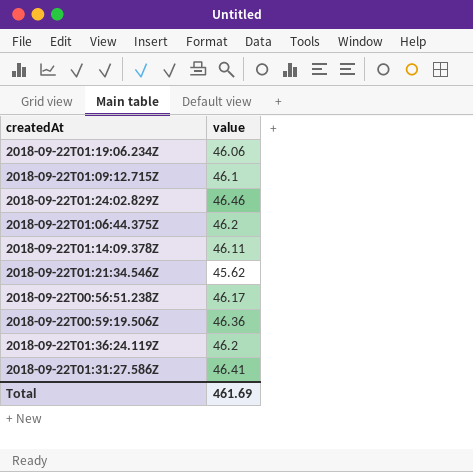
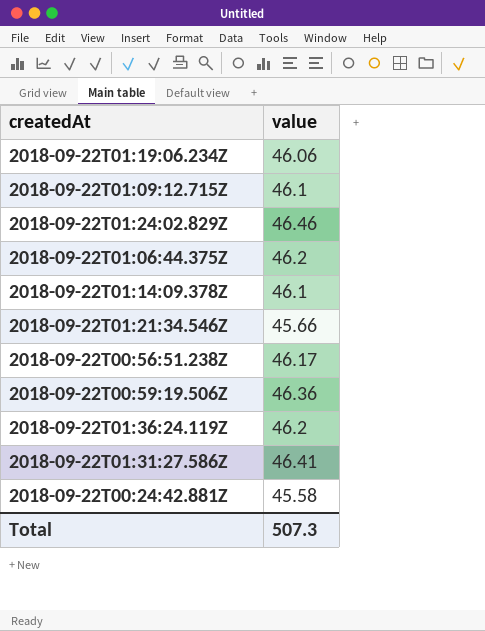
2018-09-22T01:14:09.378Z | value: 46.11 -> 46.1
2018-09-22T01:21:34.546Z | value: 45.62 -> 45.66
row 2018-09-22T00:24:42.881Z: none -> 45.58
Total | value: 461.69 -> 507.3

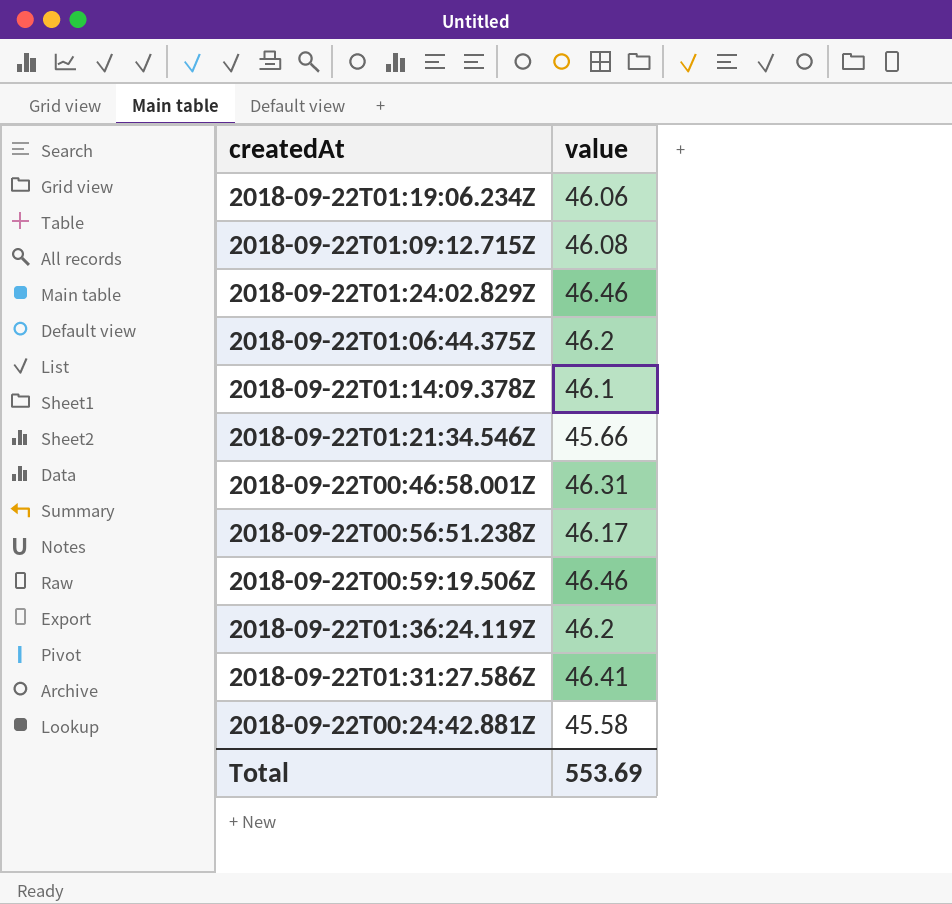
2018-09-22T01:09:12.715Z | value: 46.1 -> 46.08
row 2018-09-22T00:46:58.001Z: none -> 46.31
2018-09-22T00:59:19.506Z | value: 46.36 -> 46.46
Total | value: 507.3 -> 553.69

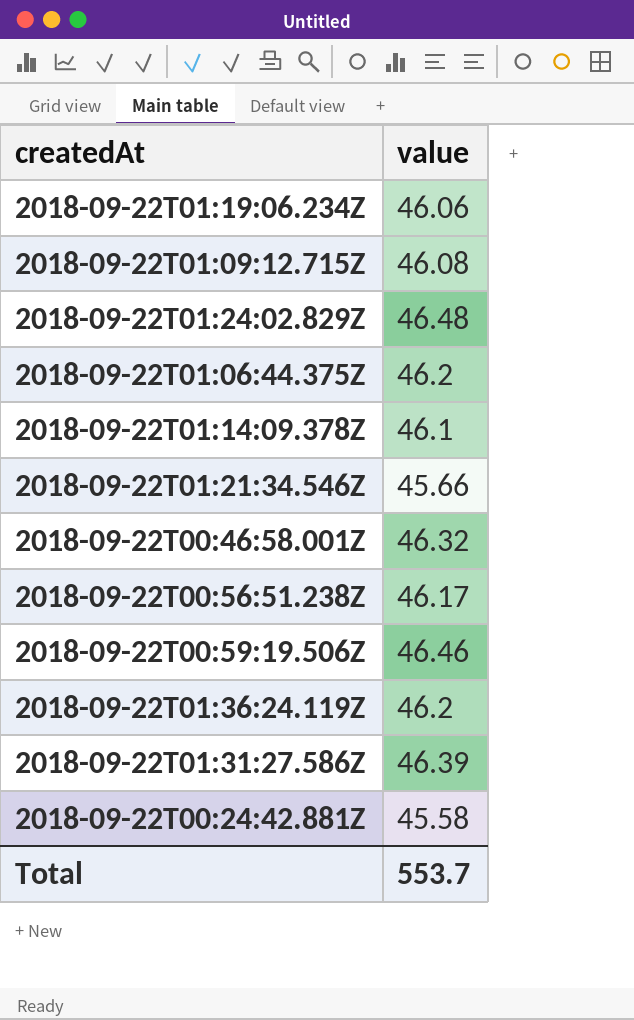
2018-09-22T01:24:02.829Z | value: 46.46 -> 46.48
2018-09-22T00:46:58.001Z | value: 46.31 -> 46.32
2018-09-22T01:31:27.586Z | value: 46.41 -> 46.39
Total | value: 553.69 -> 553.7

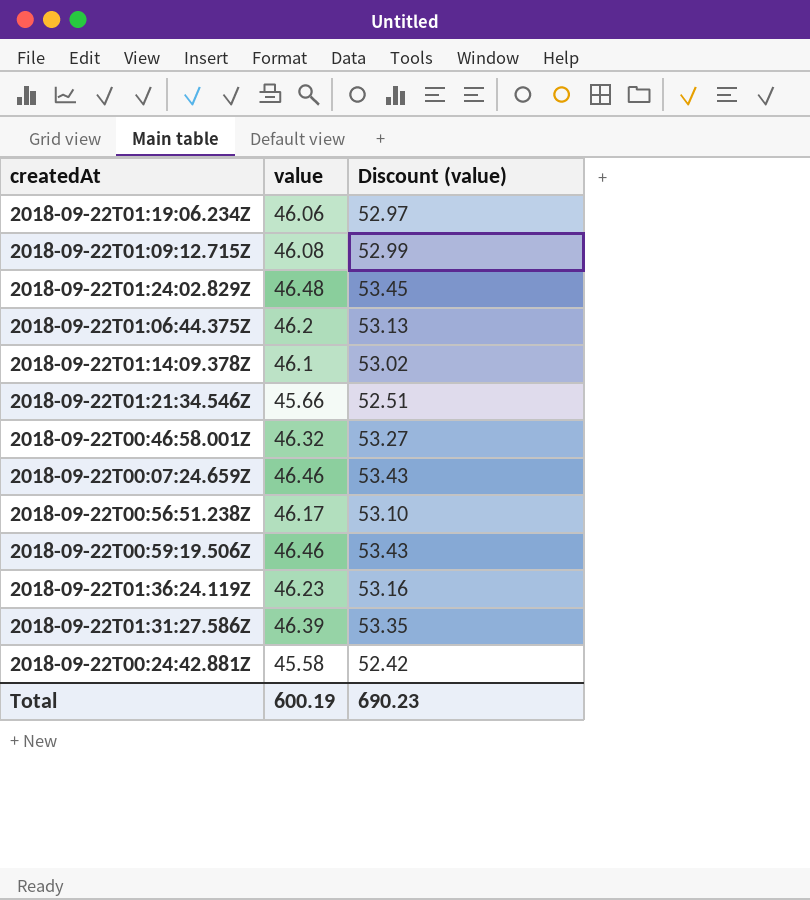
column Discount (value) | formula: none -> [value] * 1.15
row 2018-09-22T00:07:24.659Z: none -> 46.46 | 53.43
2018-09-22T01:36:24.119Z | value: 46.2 -> 46.23
Total | value: 553.7 -> 600.19

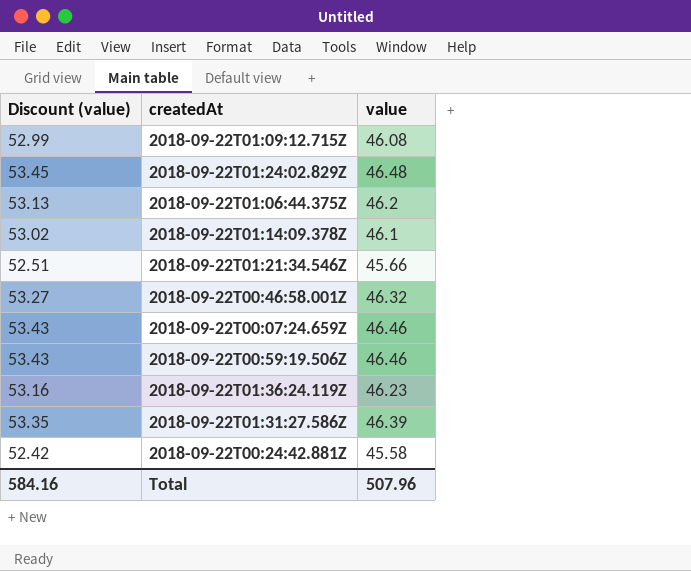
column Discount (value) | position: 3 -> 1
row 2018-09-22T01:19:06.234Z: 46.06 | 52.97 -> none
row 2018-09-22T00:56:51.238Z: 46.17 | 53.10 -> none
Total | Discount (value): 690.23 -> 584.16
Total | value: 600.19 -> 507.96

